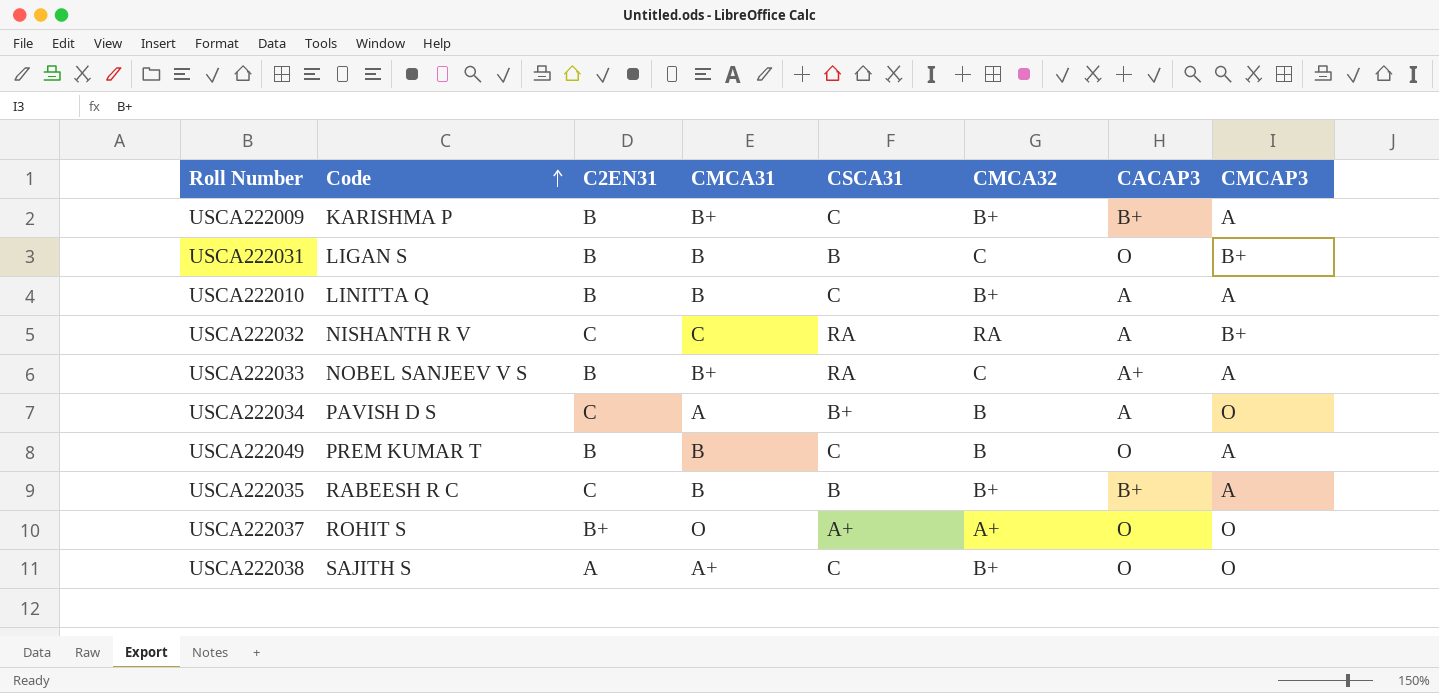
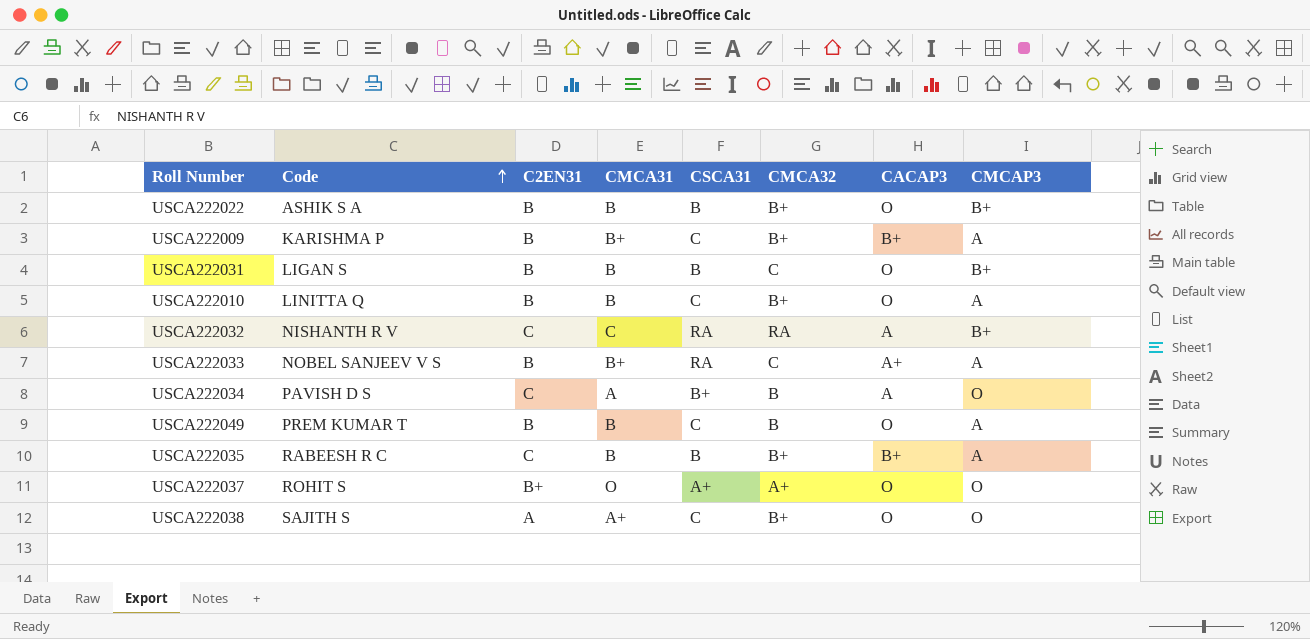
row USCA222022: none -> ASHIK S A | B | B | B | B+ | O | B+
USCA222010 | CACAP3: A -> O

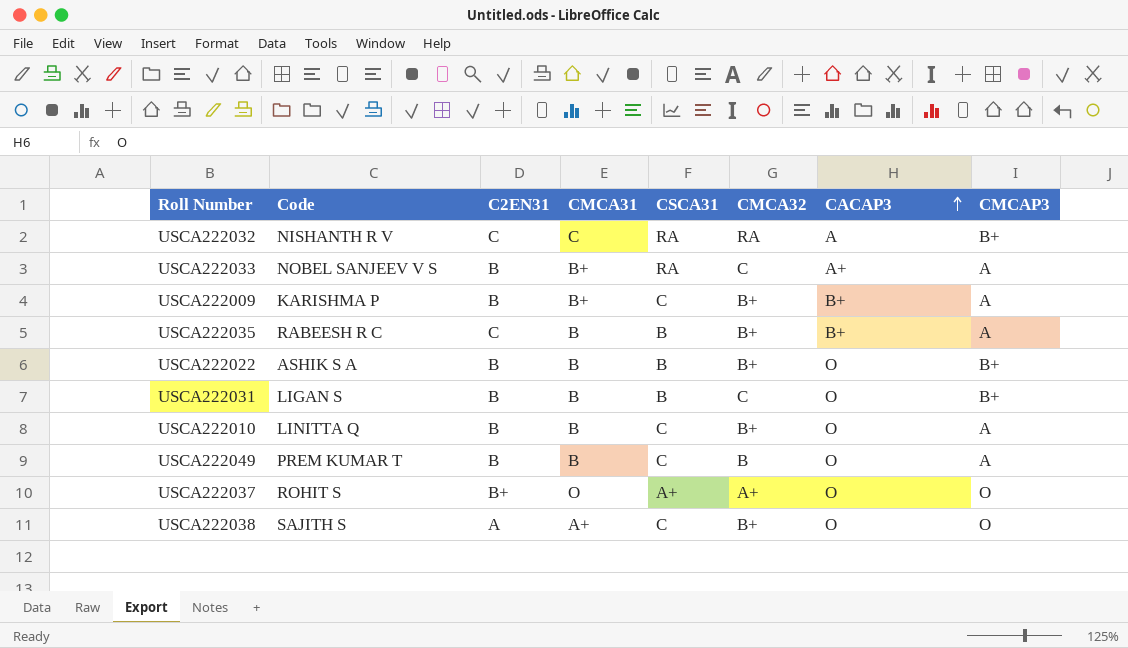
row order: Code ascending -> CACAP3 ascending
row USCA222034: PAVISH D S | C | A | B+ | B | A | O -> none

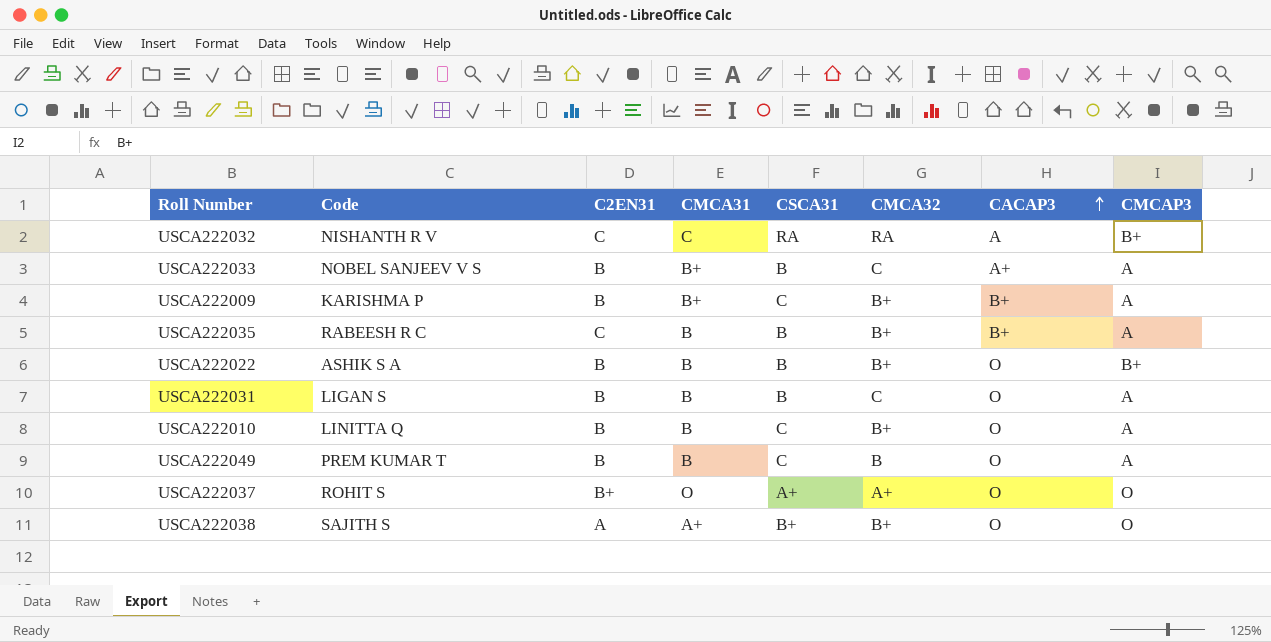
USCA222033 | CSCA31: RA -> B
USCA222031 | CMCAP3: B+ -> A
USCA222038 | CSCA31: C -> B+

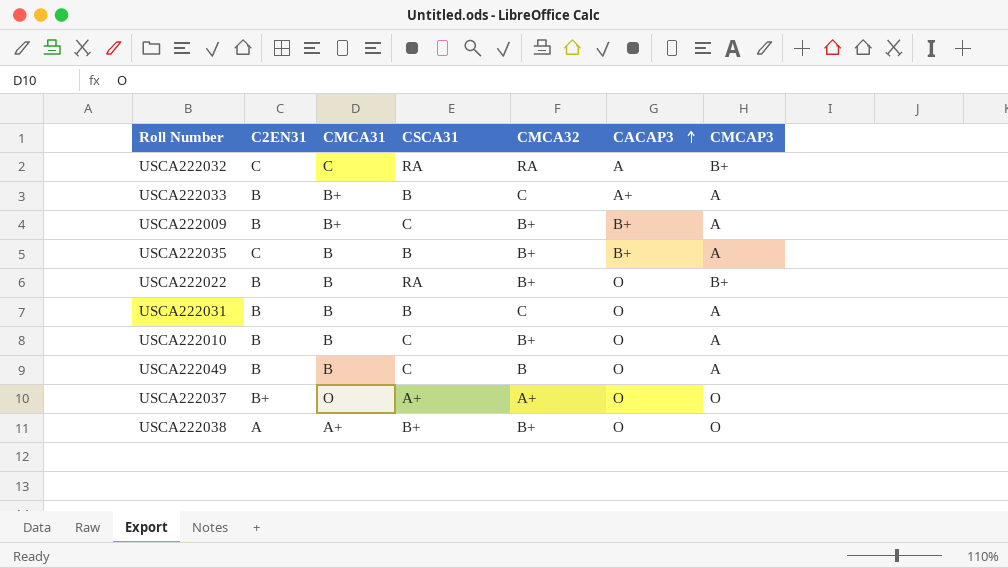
column Code | position: 2 -> none
USCA222022 | CSCA31: B -> RA

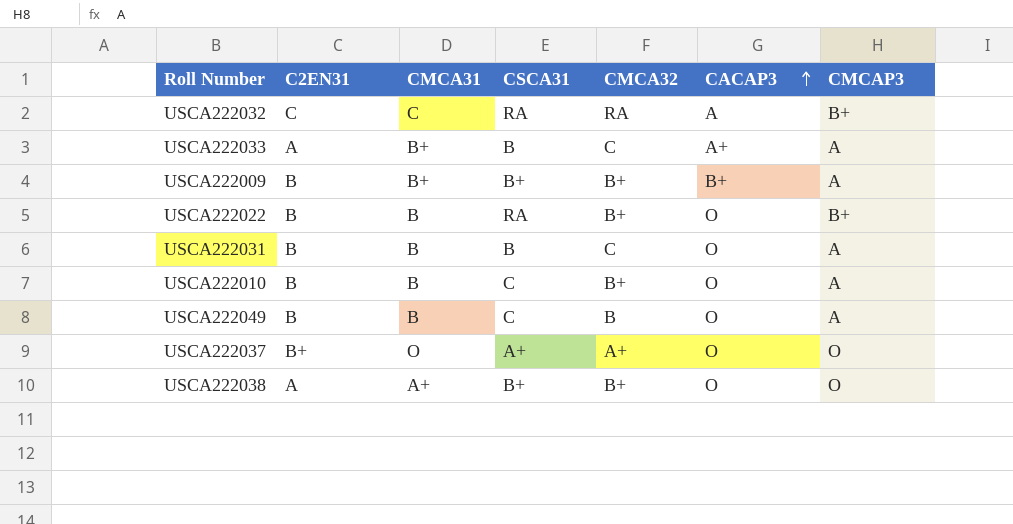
row USCA222035: C | B | B | B+ | B+ | A -> none
USCA222033 | C2EN31: B -> A
USCA222009 | CSCA31: C -> B+

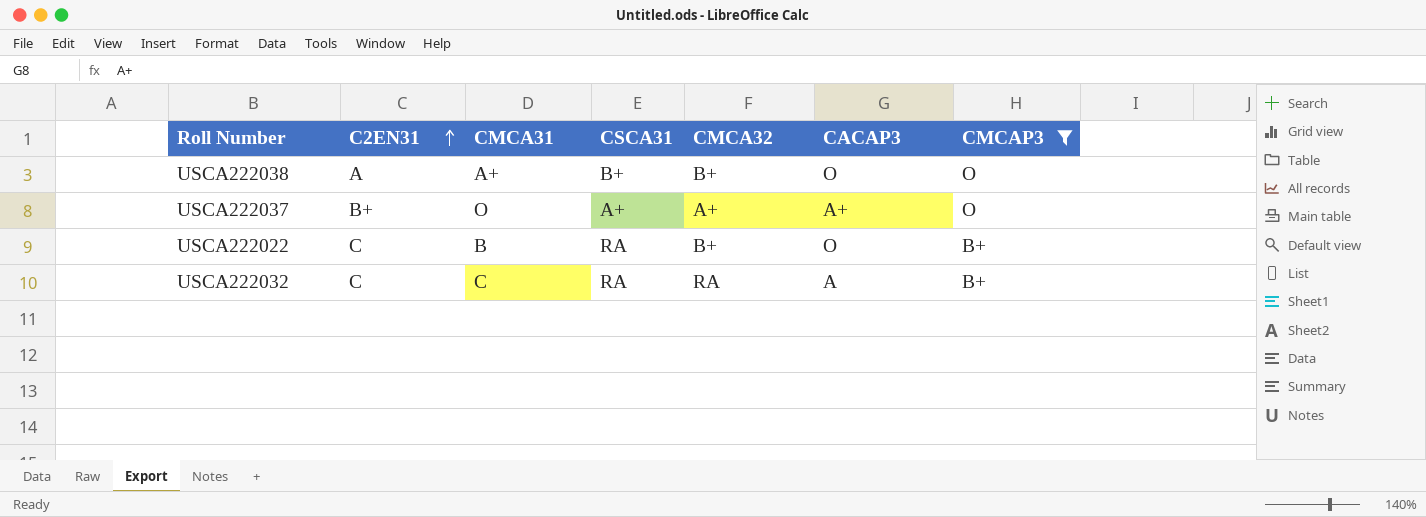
filter: none -> CMCAP3 != A
row order: CACAP3 ascending -> C2EN31 ascending
USCA222037 | CACAP3: O -> A+
USCA222022 | C2EN31: B -> C

